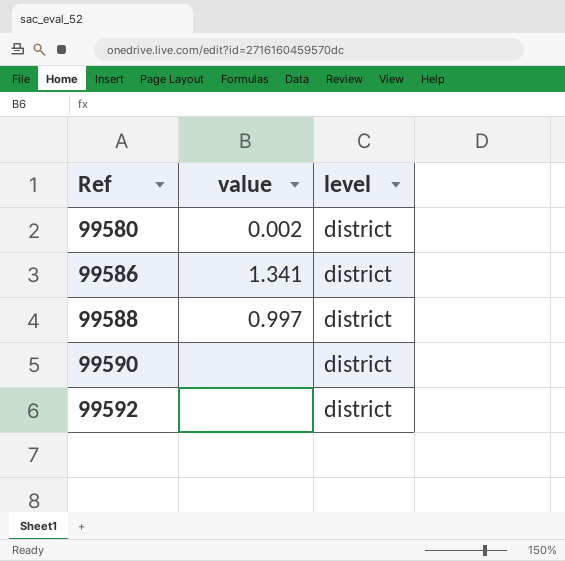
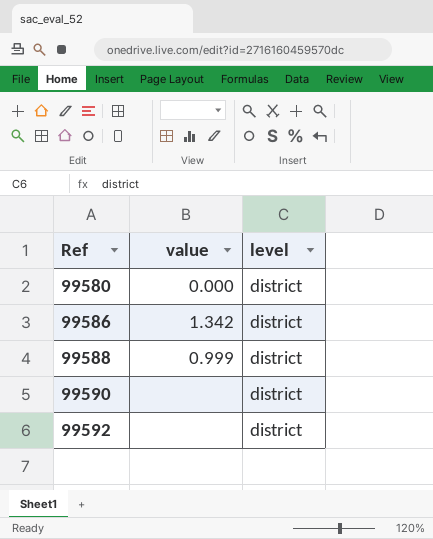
99580 | value: 0.002 -> 0.000
99586 | value: 1.341 -> 1.342
99588 | value: 0.997 -> 0.999

